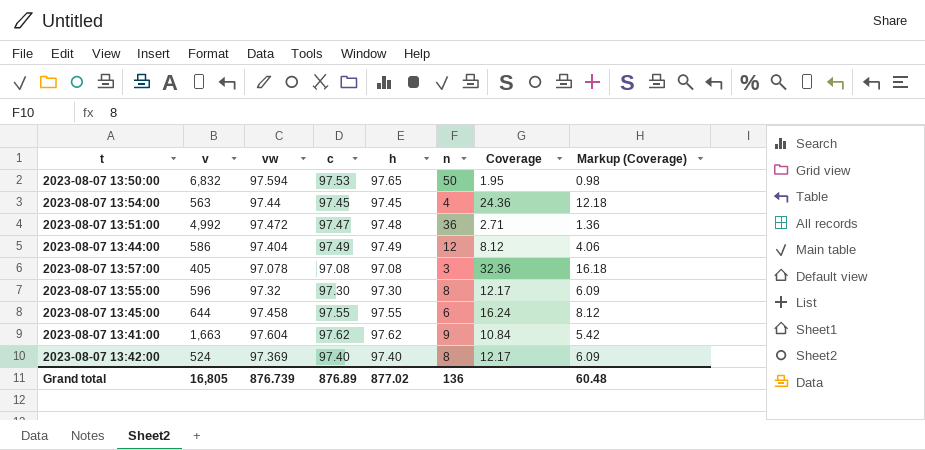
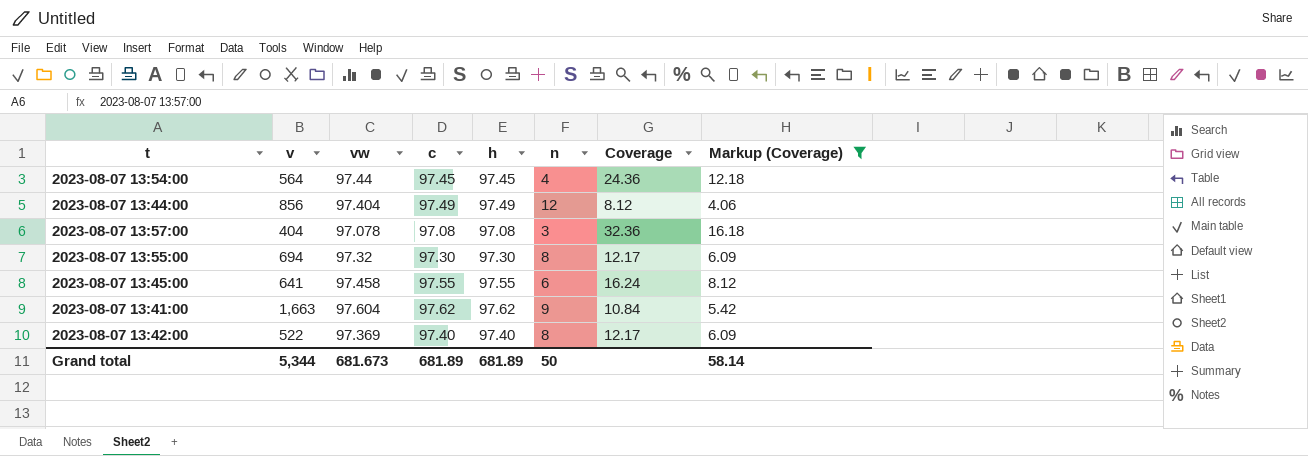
filter: none -> Markup (Coverage) >= 4.06
2023-08-07 13:54:00 | v: 563 -> 564
2023-08-07 13:44:00 | v: 586 -> 856
2023-08-07 13:57:00 | v: 405 -> 404
2023-08-07 13:55:00 | v: 596 -> 694
2023-08-07 13:45:00 | v: 644 -> 641
2023-08-07 13:42:00 | v: 524 -> 522
Grand total | v: 16,805 -> 5,344
Grand total | vw: 876.739 -> 681.673
Grand total | c: 876.89 -> 681.89
Grand total | h: 877.02 -> 681.89
Grand total | n: 136 -> 50
Grand total | Markup (Coverage): 60.48 -> 58.14

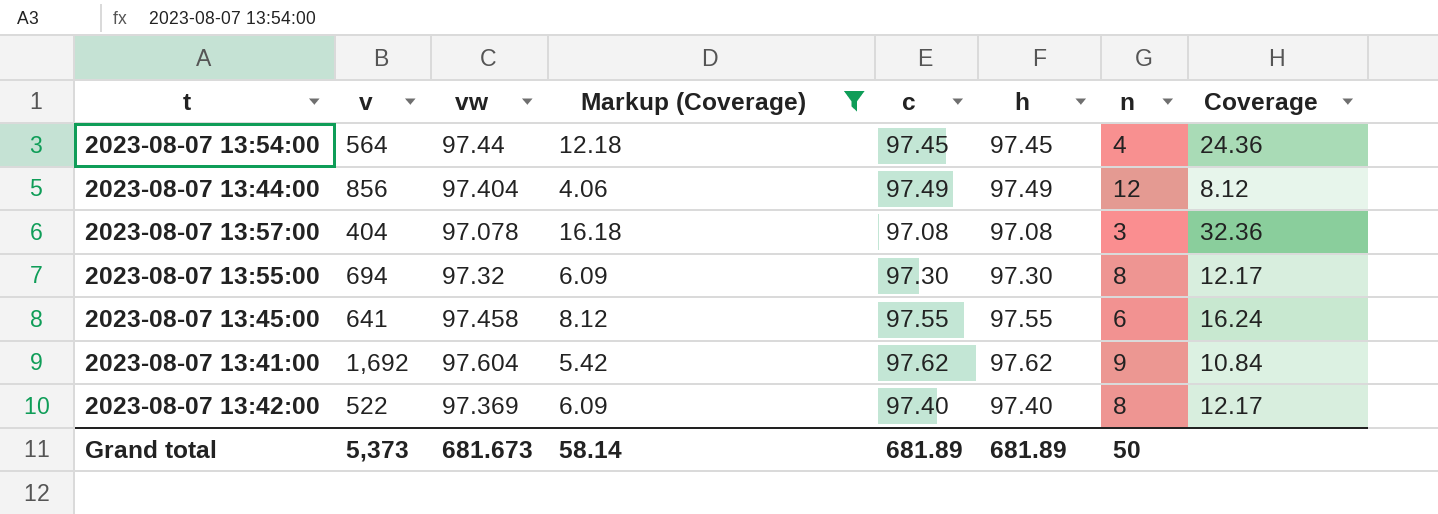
column Markup (Coverage) | position: 8 -> 4
2023-08-07 13:41:00 | v: 1,663 -> 1,692
Grand total | v: 5,344 -> 5,373

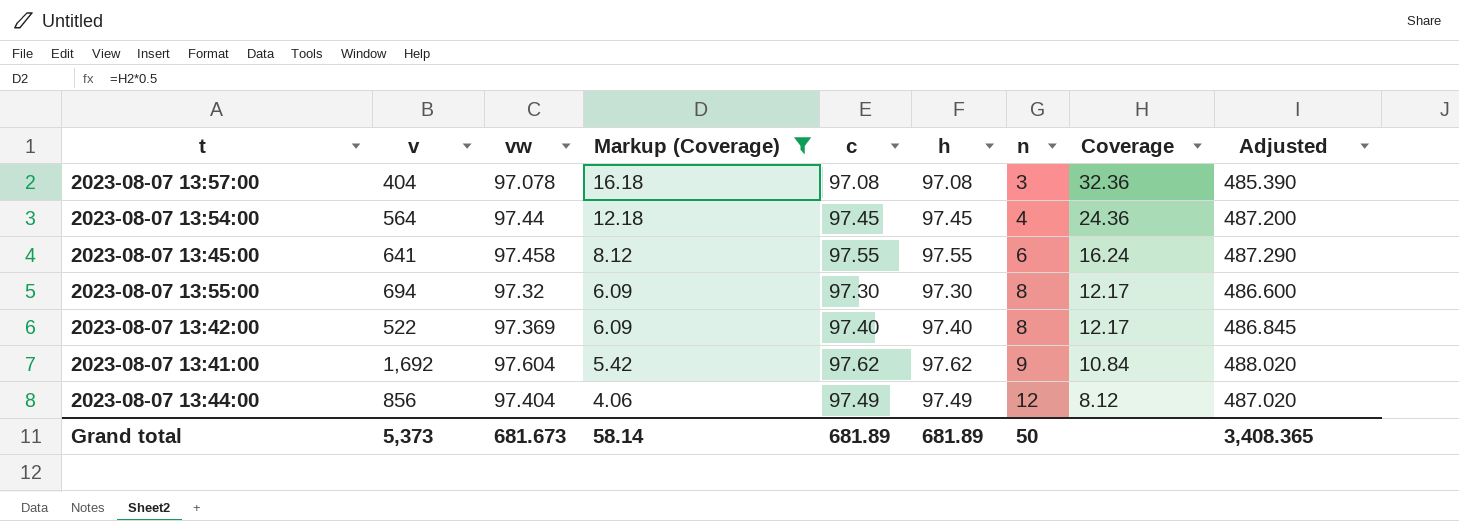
row order: none -> Markup (Coverage) descending
column Adjusted | formula: none -> [vw] * 5

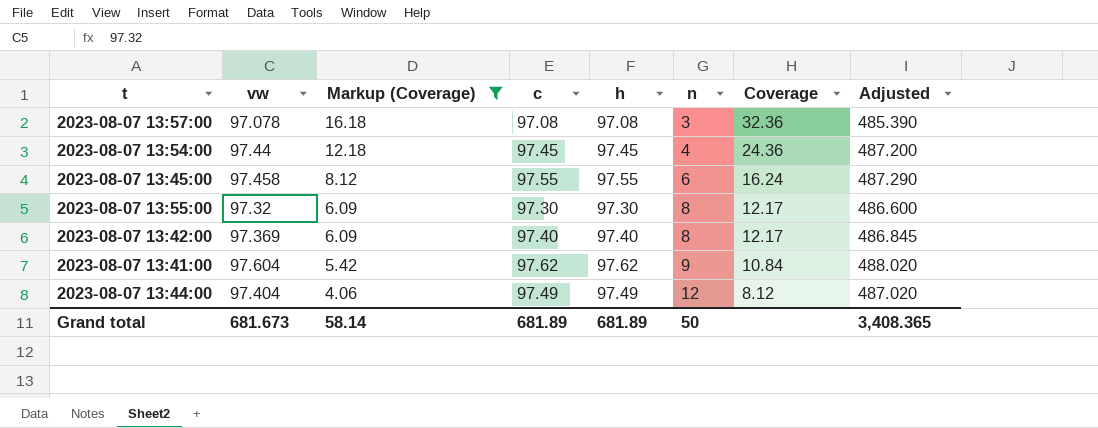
column v | position: 2 -> none

